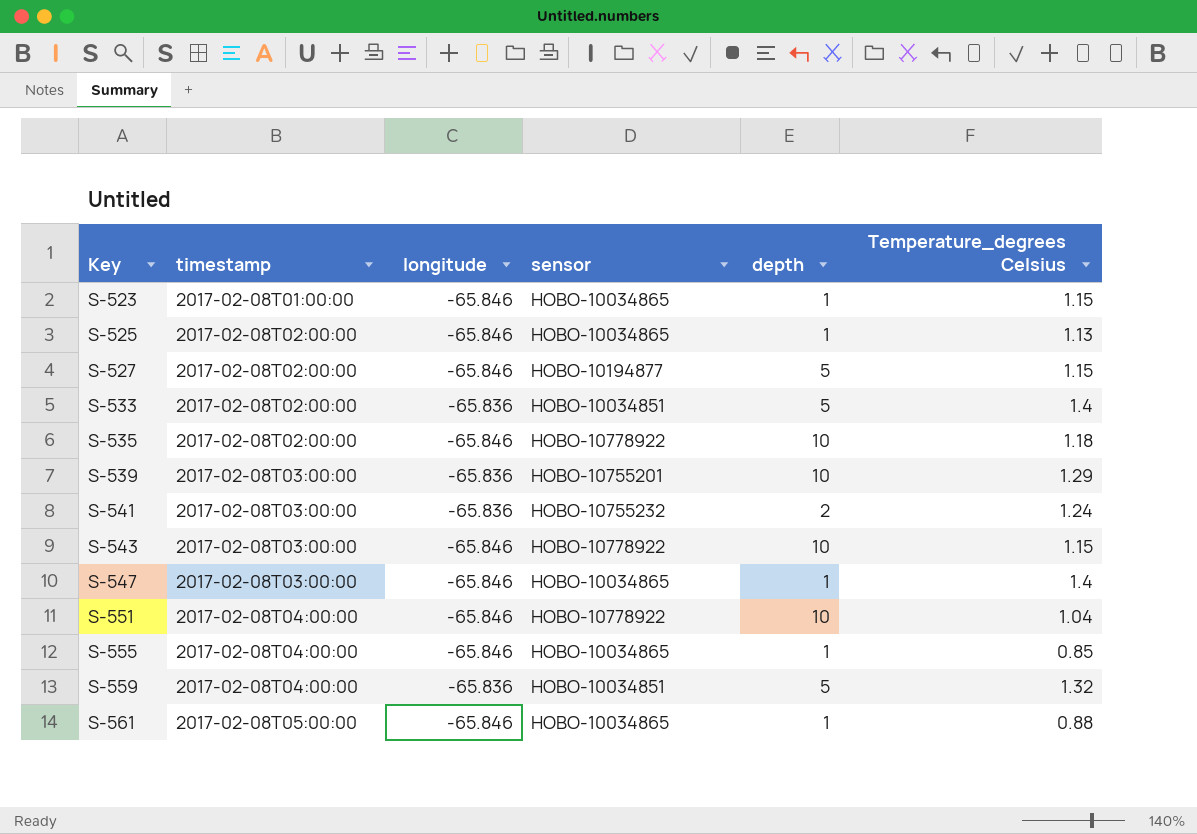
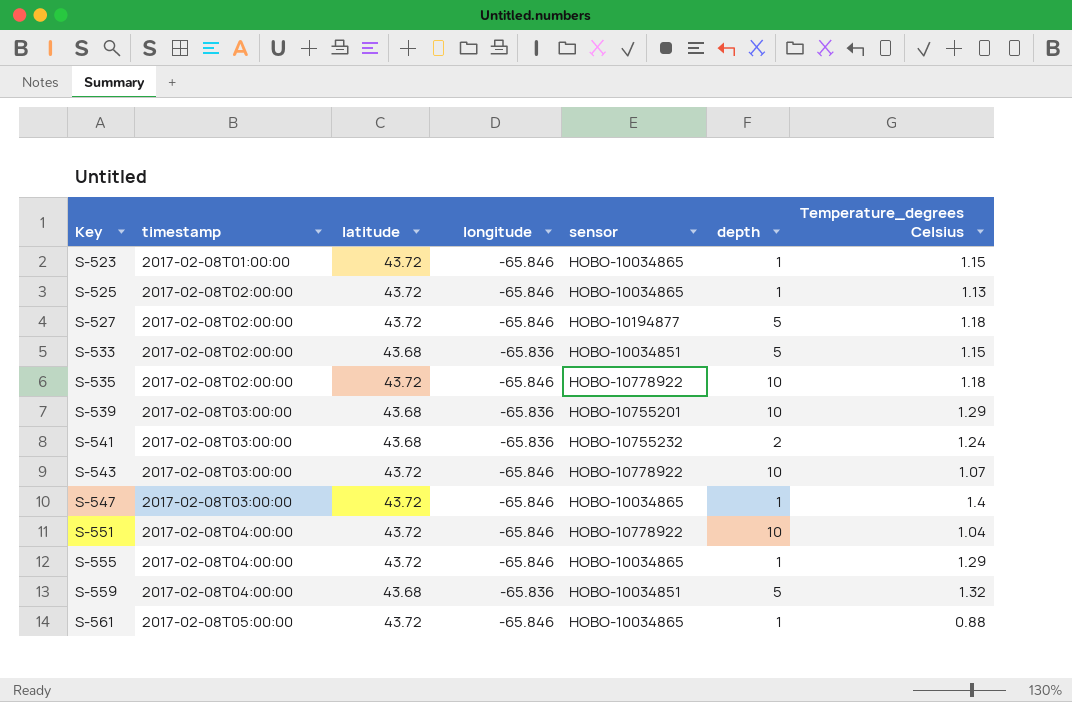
column latitude | position: none -> 3
S-527 | Temperature_degrees Celsius: 1.15 -> 1.18
S-533 | Temperature_degrees Celsius: 1.4 -> 1.15
S-543 | Temperature_degrees Celsius: 1.15 -> 1.07
S-555 | Temperature_degrees Celsius: 0.85 -> 1.29

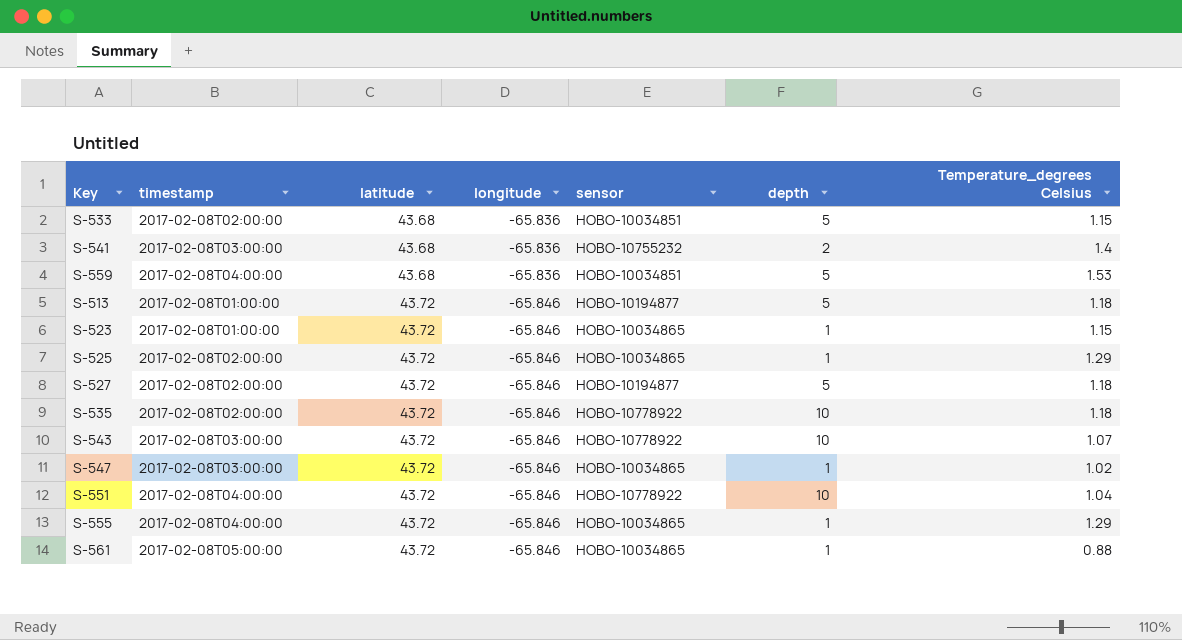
row order: Key ascending -> latitude ascending
row S-539: 2017-02-08T03:00:00 | 43.68 | -65.836 | HOBO-10755201 | 10 | 1.29 -> none
S-541 | Temperature_degrees Celsius: 1.24 -> 1.4
S-559 | Temperature_degrees Celsius: 1.32 -> 1.53
row S-513: none -> 2017-02-08T01:00:00 | 43.72 | -65.846 | HOBO-10194877 | 5 | 1.18
S-525 | Temperature_degrees Celsius: 1.13 -> 1.29
S-547 | Temperature_degrees Celsius: 1.4 -> 1.02

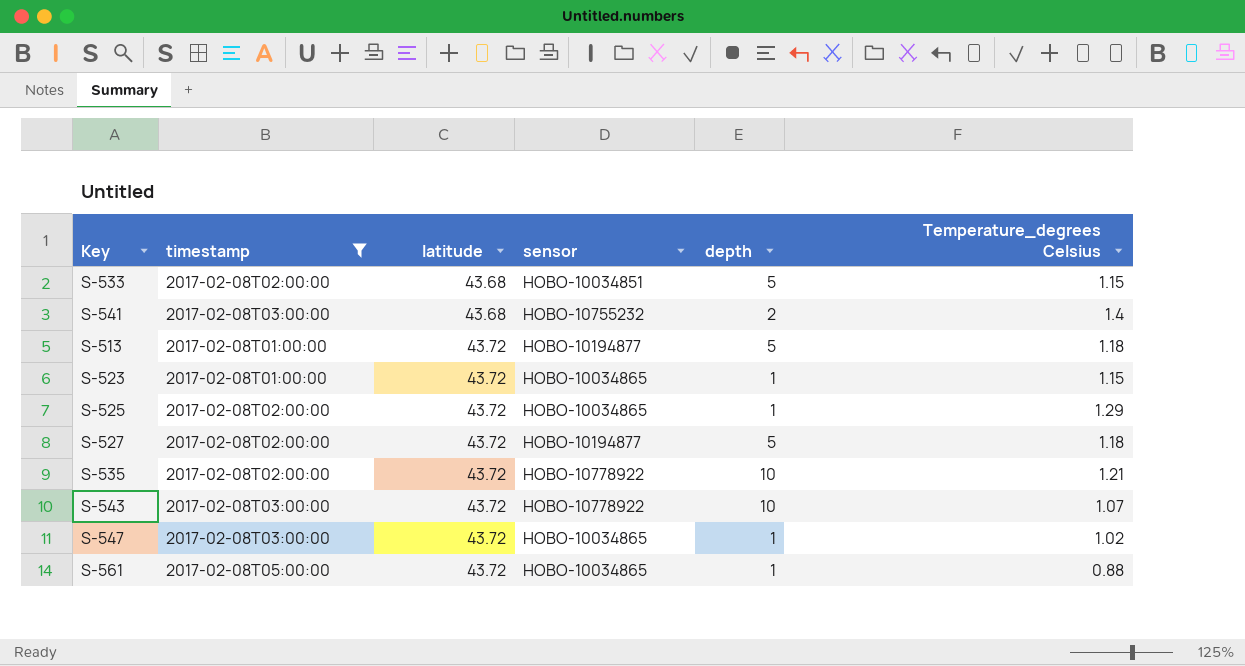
filter: none -> timestamp != 2017-02-08T04:00:00
column longitude | position: 4 -> none
S-535 | Temperature_degrees Celsius: 1.18 -> 1.21

